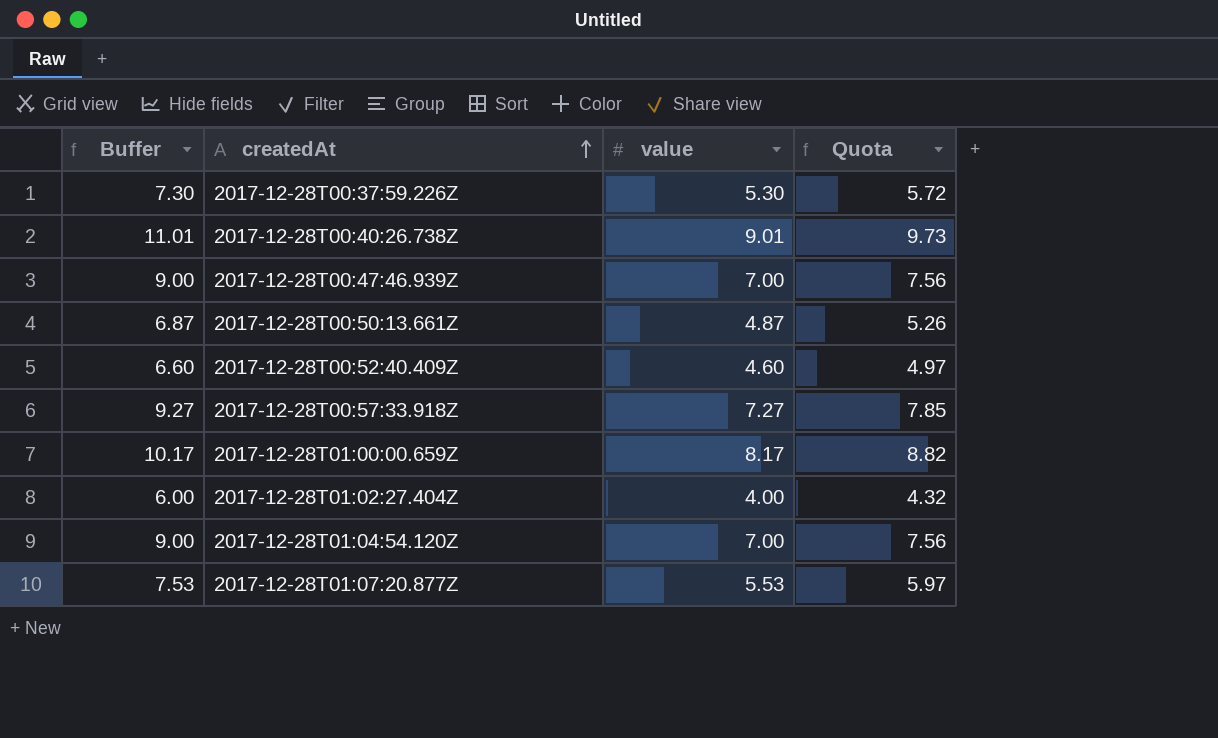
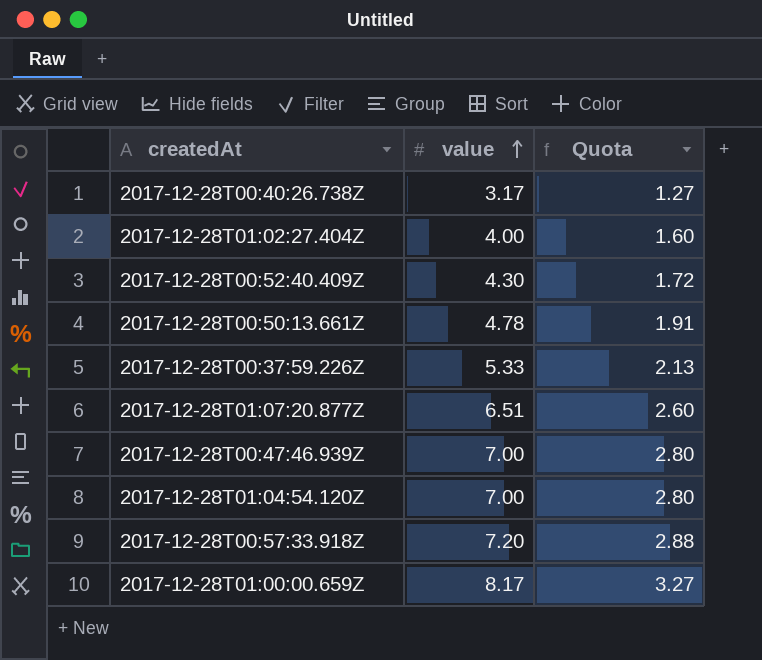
row order: createdAt ascending -> value ascending
column Buffer | formula: [value] + 2 -> none
column Quota | formula: [value] * 1.08 -> [value] * 0.4
2017-12-28T00:40:26.738Z | value: 9.01 -> 3.17
2017-12-28T00:52:40.409Z | value: 4.60 -> 4.30
2017-12-28T00:50:13.661Z | value: 4.87 -> 4.78
2017-12-28T00:37:59.226Z | value: 5.30 -> 5.33
2017-12-28T01:07:20.877Z | value: 5.53 -> 6.51
2017-12-28T00:57:33.918Z | value: 7.27 -> 7.20

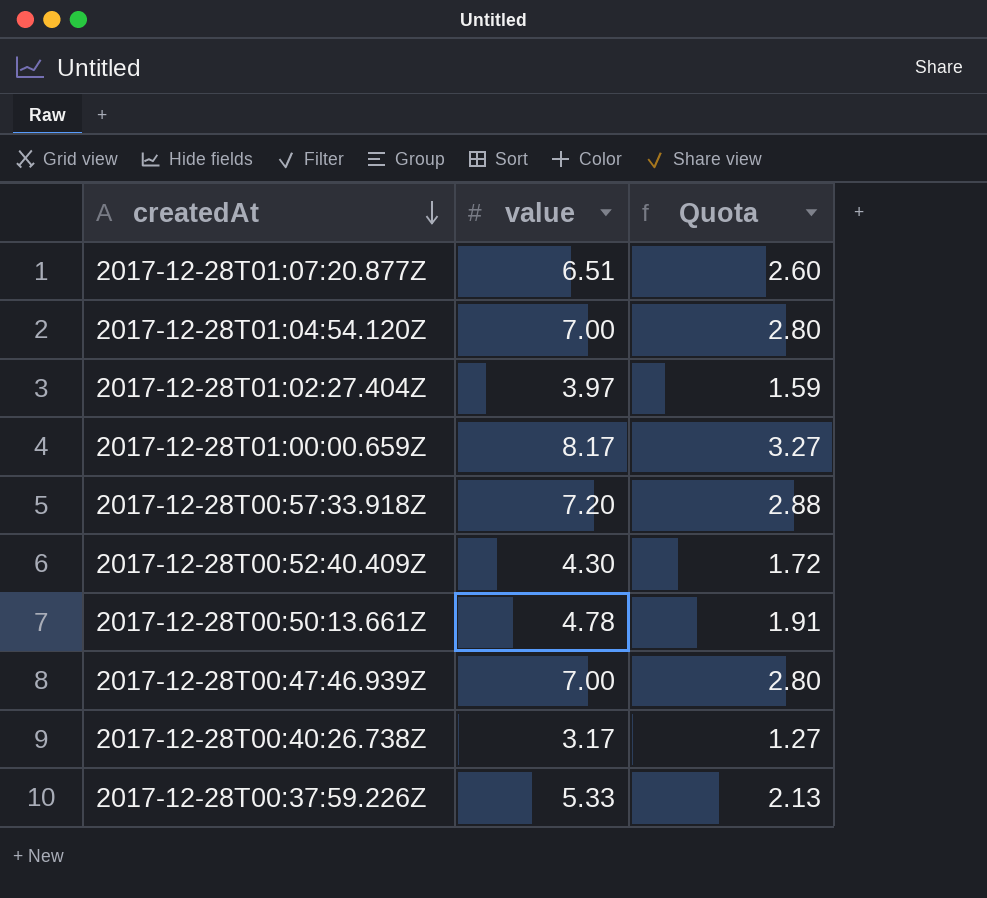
row order: value ascending -> createdAt descending
2017-12-28T01:02:27.404Z | value: 4.00 -> 3.97
2017-12-28T01:02:27.404Z | Quota: 1.60 -> 1.59

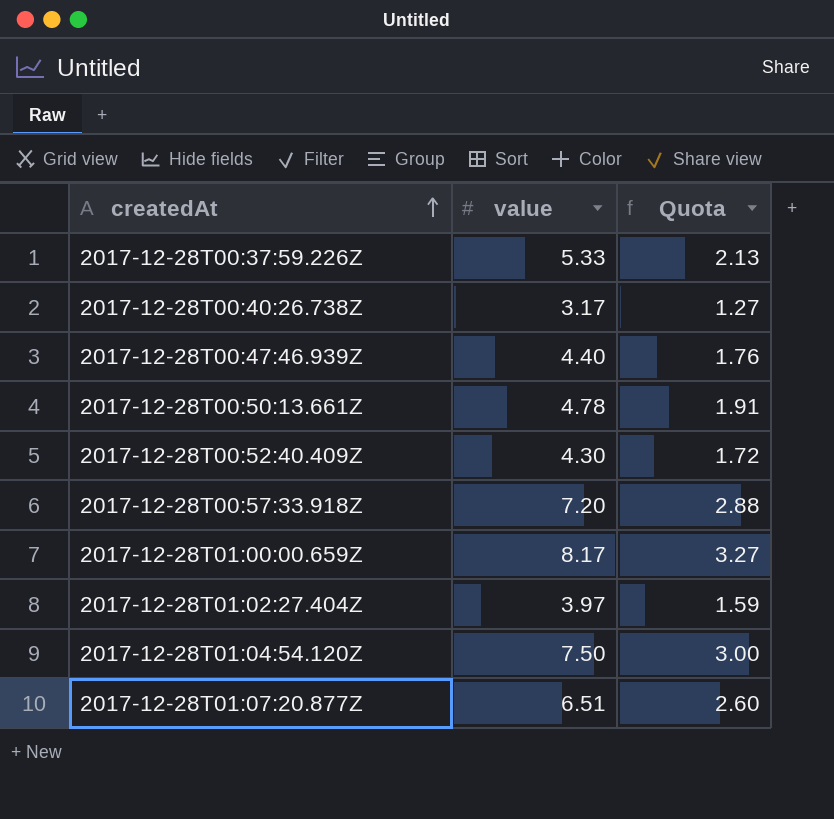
row order: createdAt descending -> createdAt ascending
2017-12-28T00:47:46.939Z | value: 7.00 -> 4.40
2017-12-28T00:47:46.939Z | Quota: 2.80 -> 1.76
2017-12-28T01:04:54.120Z | value: 7.00 -> 7.50
2017-12-28T01:04:54.120Z | Quota: 2.80 -> 3.00

